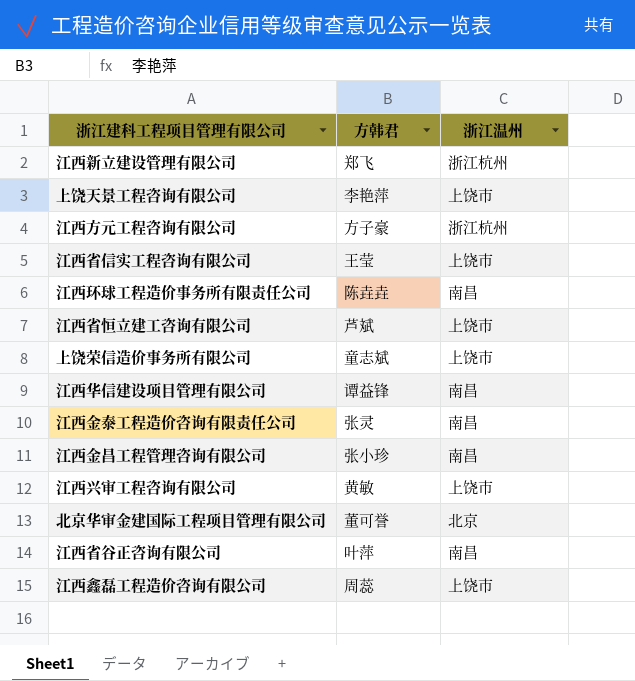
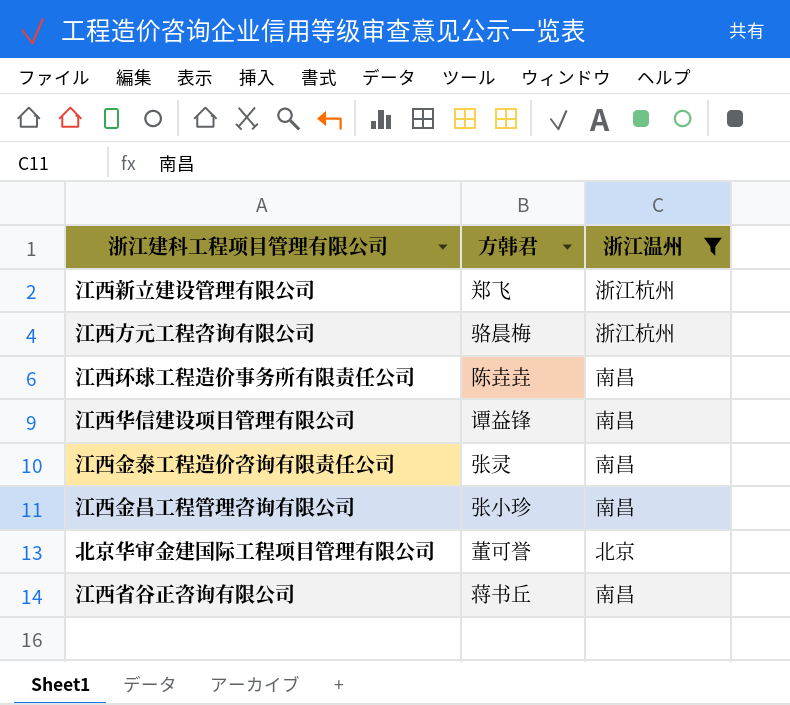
filter: none -> 浙江温州 != 上饶市
江西方元工程咨询有限公司 | 方韩君: 方子豪 -> 骆晨梅
江西省谷正咨询有限公司 | 方韩君: 叶萍 -> 蒋书丘

